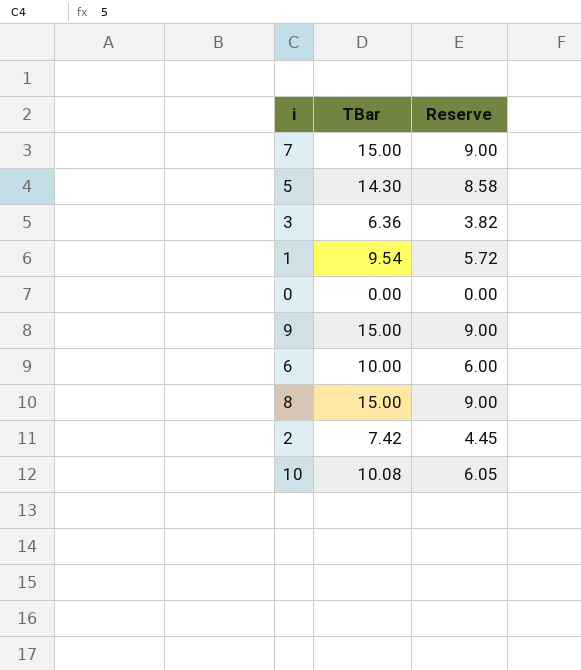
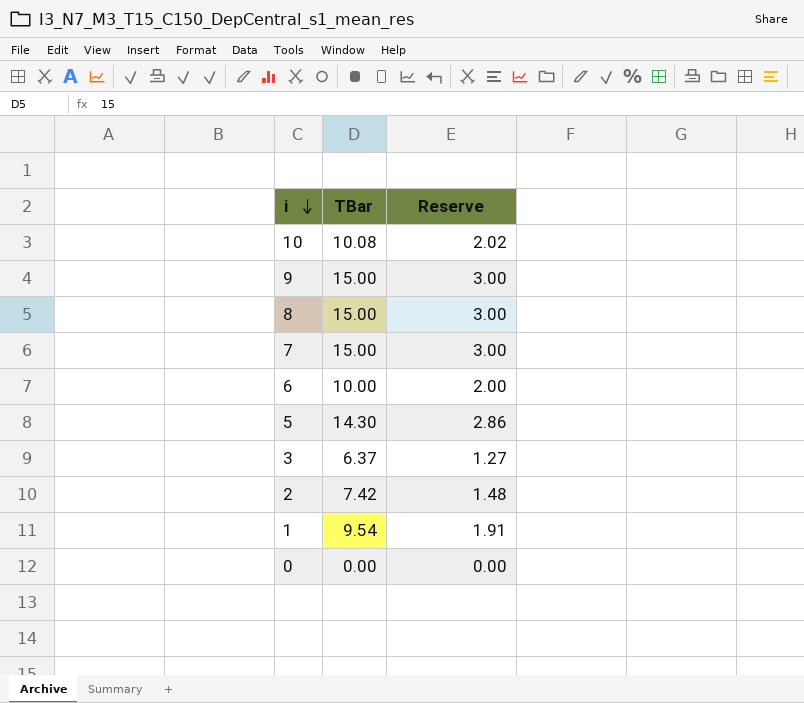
row order: none -> i descending
column Reserve | formula: [TBar] * 0.6 -> [TBar] * 0.2
3 | TBar: 6.36 -> 6.37

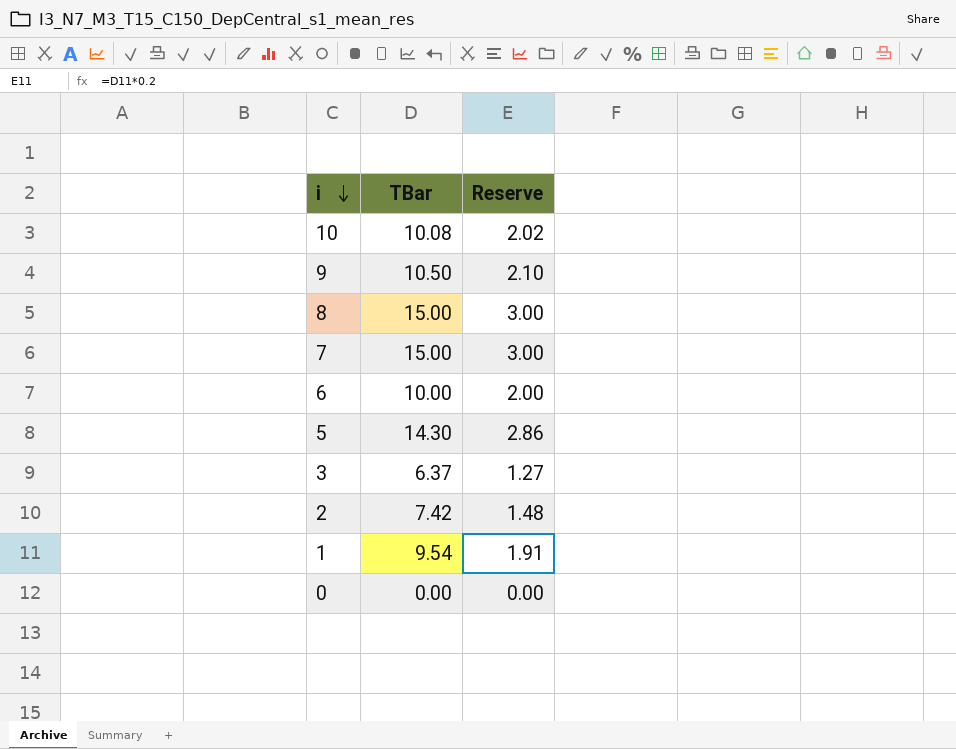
9 | TBar: 15.00 -> 10.50
9 | Reserve: 3.00 -> 2.10

